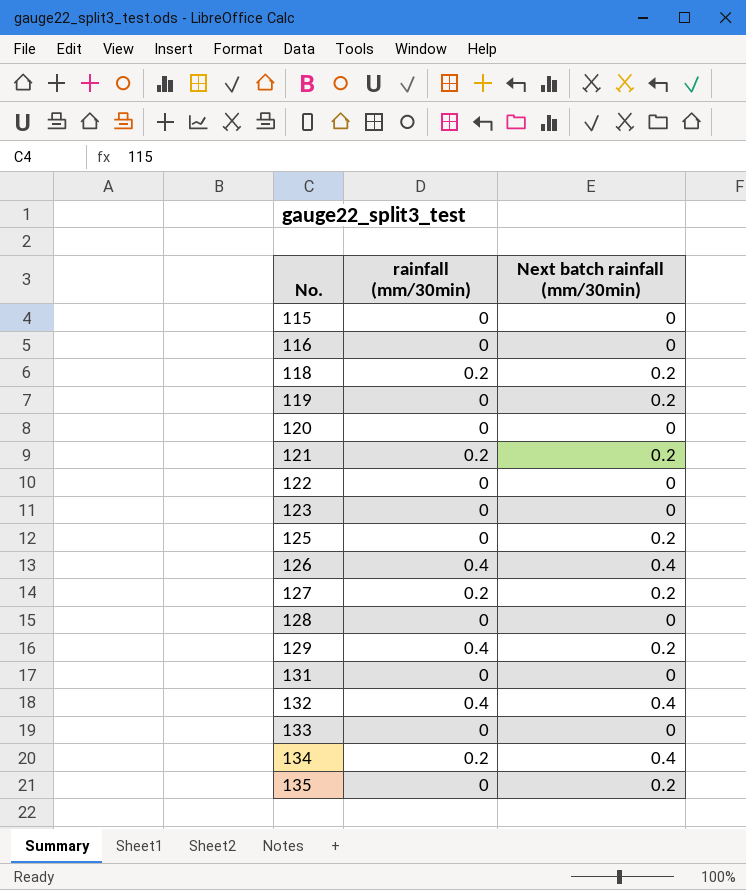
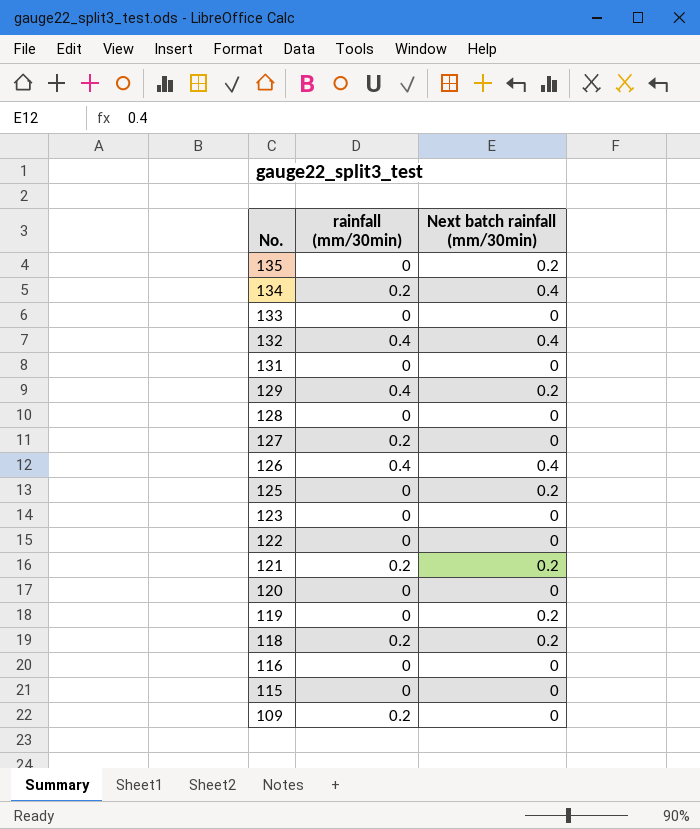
row order: No. ascending -> No. descending
127 | Next batch rainfall (mm/30min): 0.2 -> 0
row 109: none -> 0.2 | 0

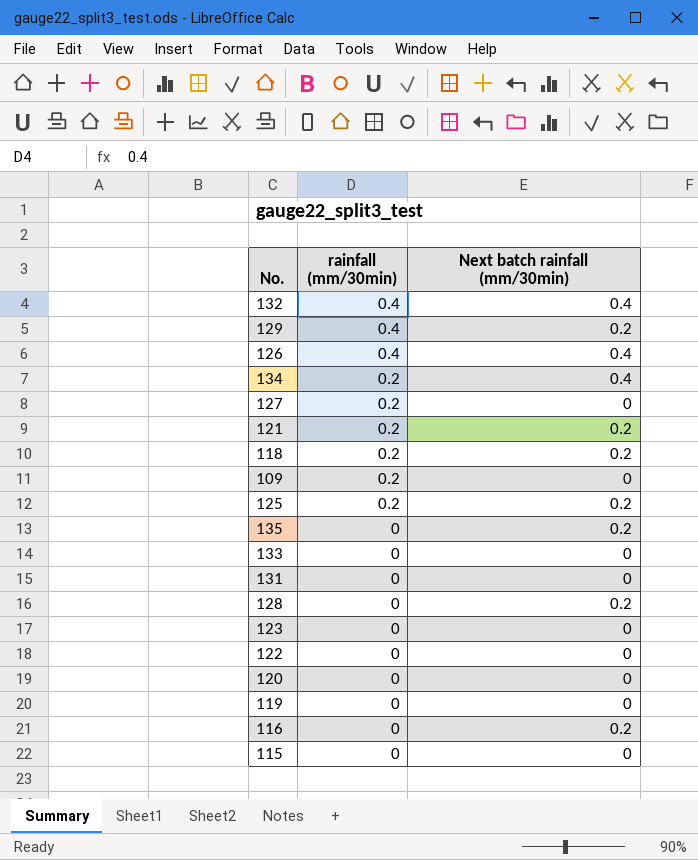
row order: No. descending -> rainfall (mm/30min) descending
125 | rainfall (mm/30min): 0 -> 0.2
128 | Next batch rainfall (mm/30min): 0 -> 0.2
119 | Next batch rainfall (mm/30min): 0.2 -> 0
116 | Next batch rainfall (mm/30min): 0 -> 0.2

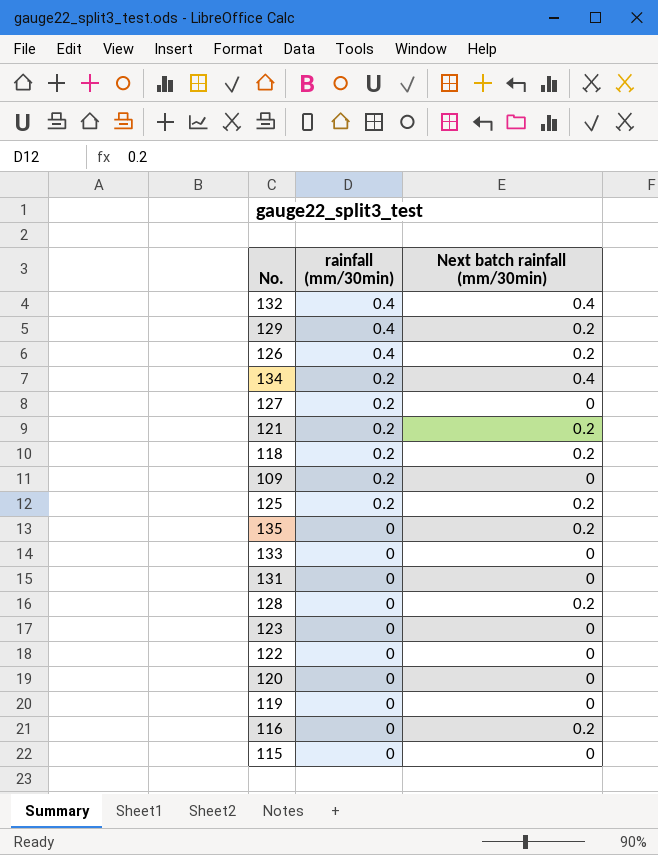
126 | Next batch rainfall (mm/30min): 0.4 -> 0.2

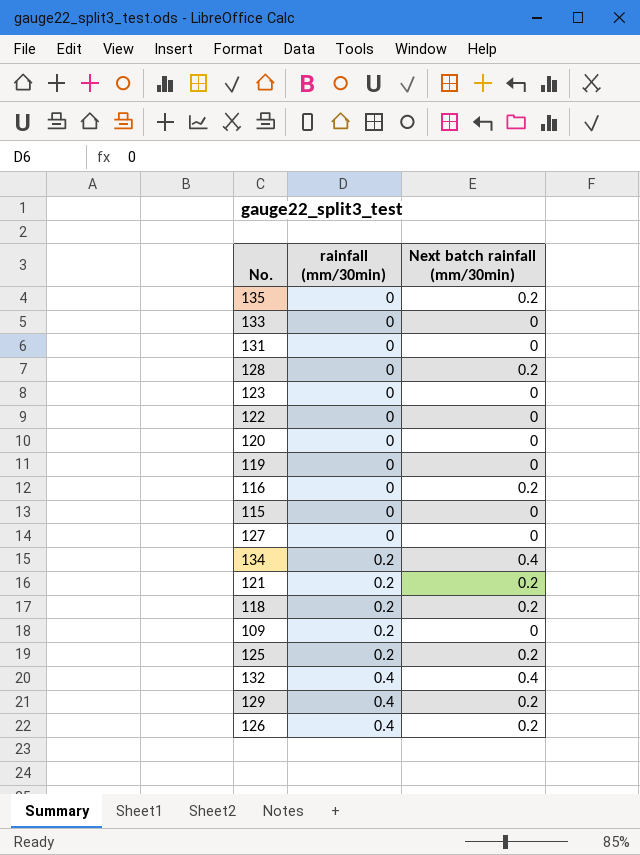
row order: rainfall (mm/30min) descending -> rainfall (mm/30min) ascending
127 | rainfall (mm/30min): 0.2 -> 0

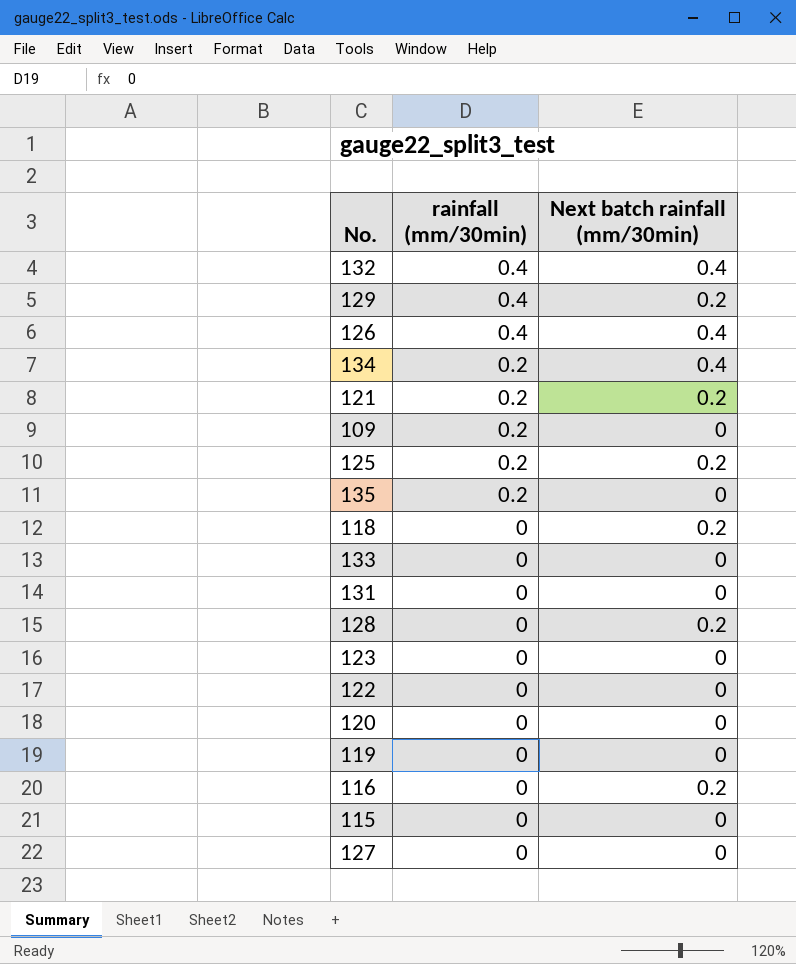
row order: rainfall (mm/30min) ascending -> rainfall (mm/30min) descending
126 | Next batch rainfall (mm/30min): 0.2 -> 0.4
135 | rainfall (mm/30min): 0 -> 0.2
135 | Next batch rainfall (mm/30min): 0.2 -> 0
118 | rainfall (mm/30min): 0.2 -> 0

